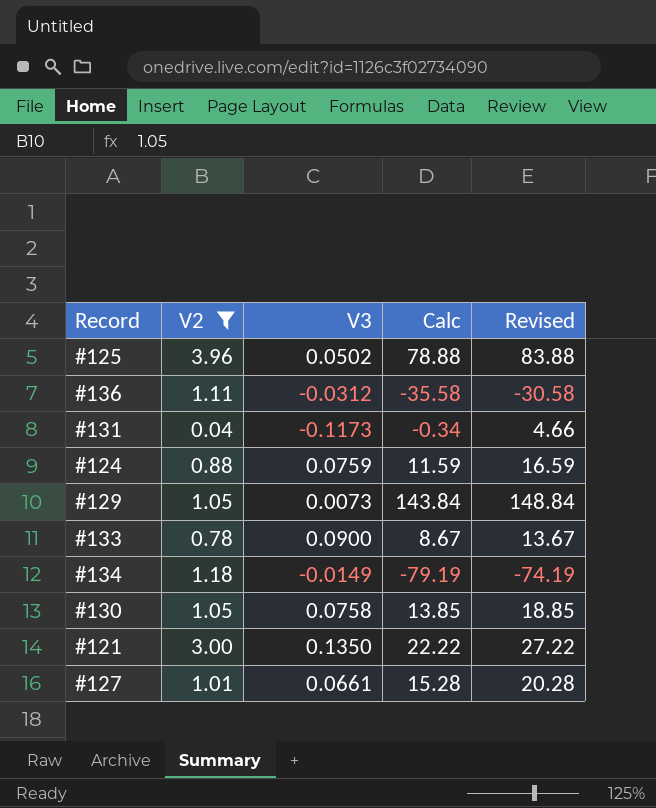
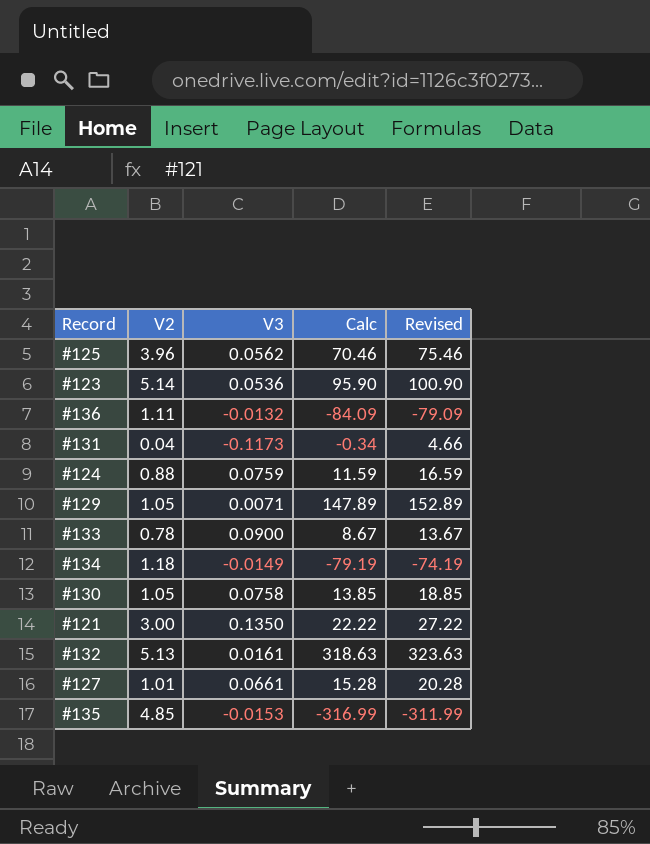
filter: V2 <= 3.96 -> none
#125 | V3: 0.0502 -> 0.0562
#125 | Calc: 78.88 -> 70.46
#125 | Revised: 83.88 -> 75.46
#136 | V3: -0.0312 -> -0.0132
#136 | Calc: -35.58 -> -84.09
#136 | Revised: -30.58 -> -79.09
#129 | V3: 0.0073 -> 0.0071
#129 | Calc: 143.84 -> 147.89
#129 | Revised: 148.84 -> 152.89

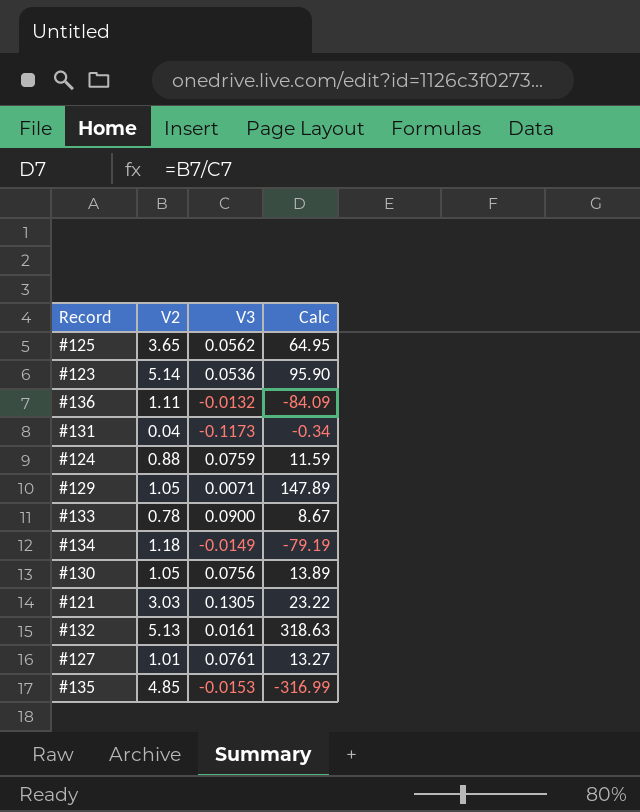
column Revised | formula: [Calc] + 5 -> none
#125 | V2: 3.96 -> 3.65
#125 | Calc: 70.46 -> 64.95
#130 | V3: 0.0758 -> 0.0756
#130 | Calc: 13.85 -> 13.89
#121 | V2: 3.00 -> 3.03
#121 | V3: 0.1350 -> 0.1305
#121 | Calc: 22.22 -> 23.22
#127 | V3: 0.0661 -> 0.0761
#127 | Calc: 15.28 -> 13.27

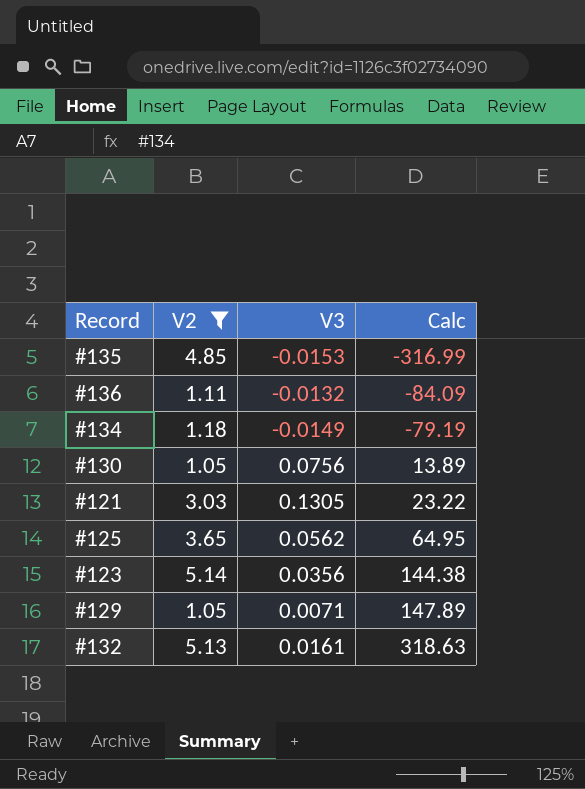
filter: none -> V2 >= 1.05
row order: none -> Calc ascending
#123 | V3: 0.0536 -> 0.0356
#123 | Calc: 95.90 -> 144.38

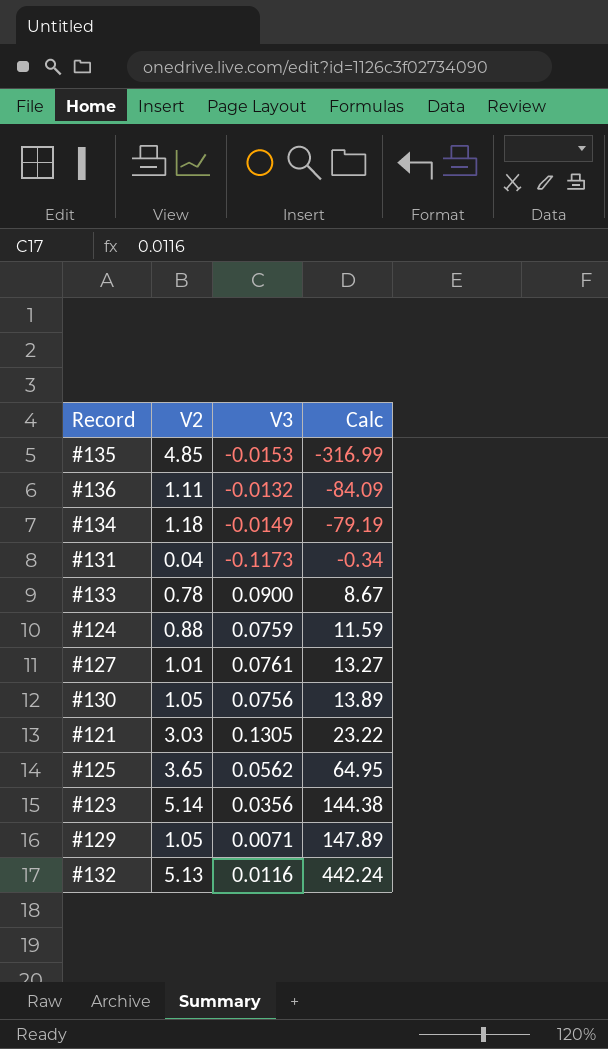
filter: V2 >= 1.05 -> none
#132 | V3: 0.0161 -> 0.0116
#132 | Calc: 318.63 -> 442.24

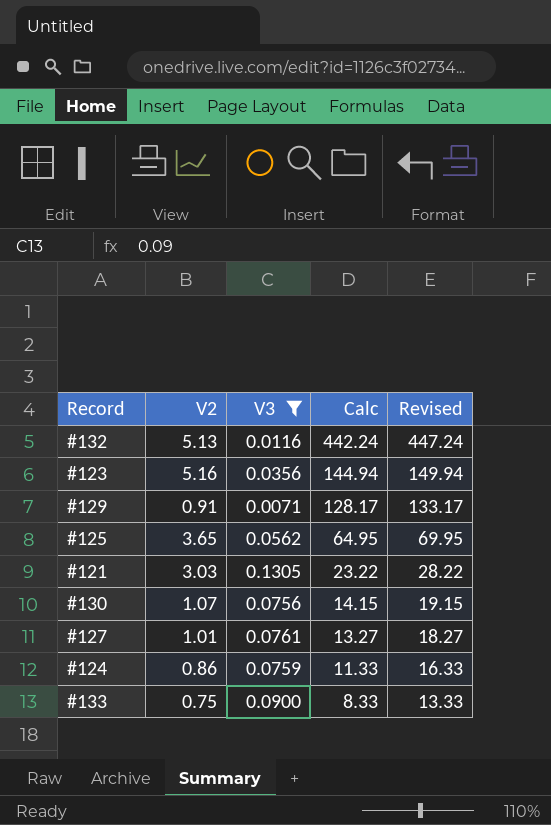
filter: none -> V3 >= 0.0071
row order: Calc ascending -> Calc descending
column Revised | formula: none -> [Calc] + 5
#123 | V2: 5.14 -> 5.16
#123 | Calc: 144.38 -> 144.94
#129 | V2: 1.05 -> 0.91
#129 | Calc: 147.89 -> 128.17
#130 | V2: 1.05 -> 1.07
#130 | Calc: 13.89 -> 14.15
#124 | V2: 0.88 -> 0.86
#124 | Calc: 11.59 -> 11.33
#133 | V2: 0.78 -> 0.75
#133 | Calc: 8.67 -> 8.33

